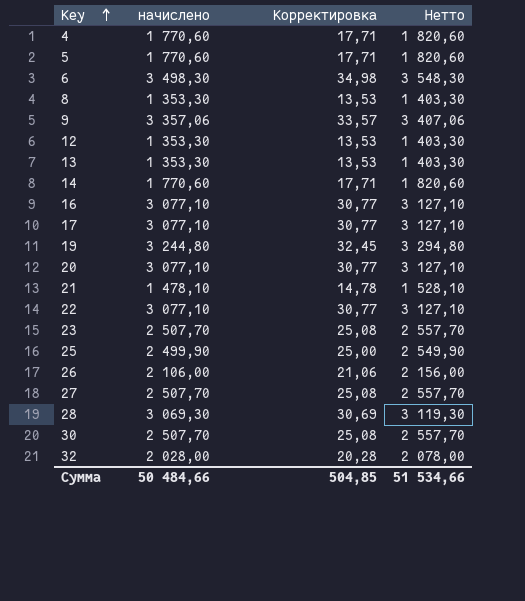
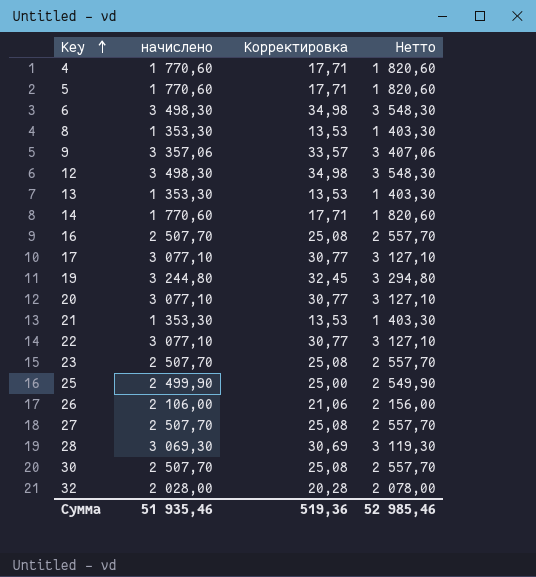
12 | начислено: 1 353,30 -> 3 498,30
12 | Корректировка: 13,53 -> 34,98
12 | Нетто: 1 403,30 -> 3 548,30
16 | начислено: 3 077,10 -> 2 507,70
16 | Корректировка: 30,77 -> 25,08
16 | Нетто: 3 127,10 -> 2 557,70
21 | начислено: 1 478,10 -> 1 353,30
21 | Корректировка: 14,78 -> 13,53
21 | Нетто: 1 528,10 -> 1 403,30
Сумма | начислено: 50 484,66 -> 51 935,46
Сумма | Корректировка: 504,85 -> 519,36
Сумма | Нетто: 51 534,66 -> 52 985,46

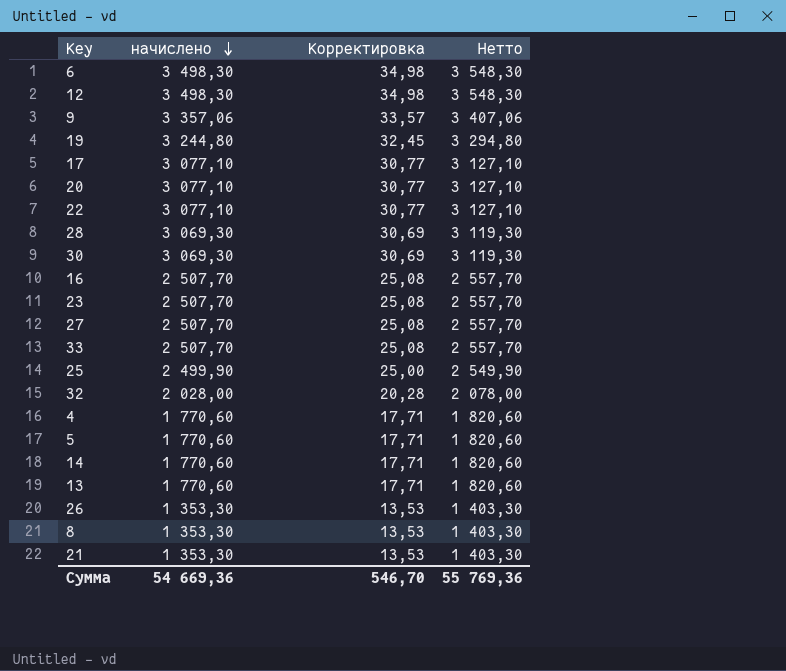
row order: Key ascending -> начислено descending
30 | начислено: 2 507,70 -> 3 069,30
30 | Корректировка: 25,08 -> 30,69
30 | Нетто: 2 557,70 -> 3 119,30
row 33: none -> 2 507,70 | 25,08 | 2 557,70
13 | начислено: 1 353,30 -> 1 770,60
13 | Корректировка: 13,53 -> 17,71
13 | Нетто: 1 403,30 -> 1 820,60
26 | начислено: 2 106,00 -> 1 353,30
26 | Корректировка: 21,06 -> 13,53
26 | Нетто: 2 156,00 -> 1 403,30
Сумма | начислено: 51 935,46 -> 54 669,36
Сумма | Корректировка: 519,36 -> 546,70
Сумма | Нетто: 52 985,46 -> 55 769,36

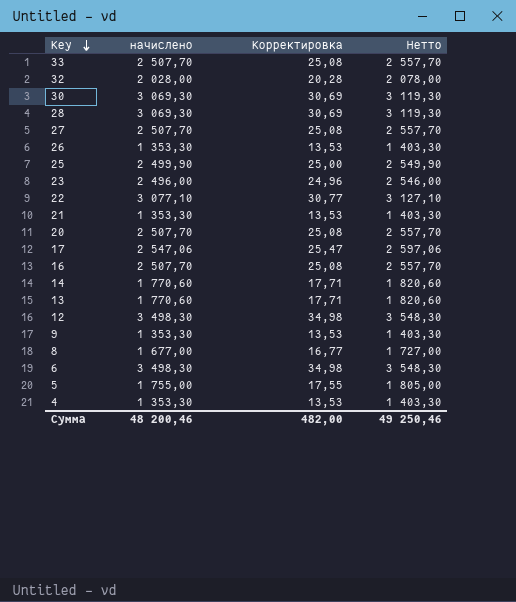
row order: начислено descending -> Key descending
row 19: 3 244,80 | 32,45 | 3 294,80 -> none
23 | начислено: 2 507,70 -> 2 496,00
23 | Корректировка: 25,08 -> 24,96
23 | Нетто: 2 557,70 -> 2 546,00
20 | начислено: 3 077,10 -> 2 507,70
20 | Корректировка: 30,77 -> 25,08
20 | Нетто: 3 127,10 -> 2 557,70
17 | начислено: 3 077,10 -> 2 547,06
17 | Корректировка: 30,77 -> 25,47
17 | Нетто: 3 127,10 -> 2 597,06
9 | начислено: 3 357,06 -> 1 353,30
9 | Корректировка: 33,57 -> 13,53
9 | Нетто: 3 407,06 -> 1 403,30
8 | начислено: 1 353,30 -> 1 677,00
8 | Корректировка: 13,53 -> 16,77
8 | Нетто: 1 403,30 -> 1 727,00
5 | начислено: 1 770,60 -> 1 755,00
5 | Корректировка: 17,71 -> 17,55
5 | Нетто: 1 820,60 -> 1 805,00
4 | начислено: 1 770,60 -> 1 353,30
4 | Корректировка: 17,71 -> 13,53
4 | Нетто: 1 820,60 -> 1 403,30
Сумма | начислено: 54 669,36 -> 48 200,46
Сумма | Корректировка: 546,70 -> 482,00
Сумма | Нетто: 55 769,36 -> 49 250,46

